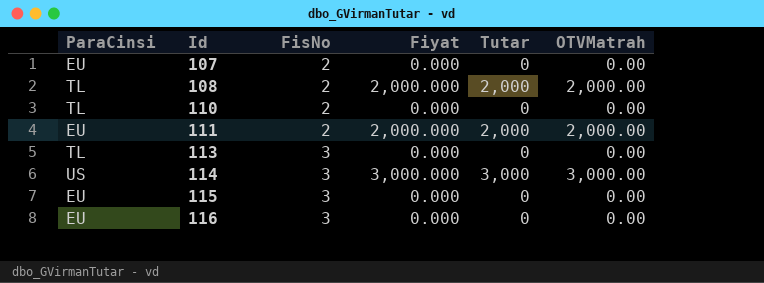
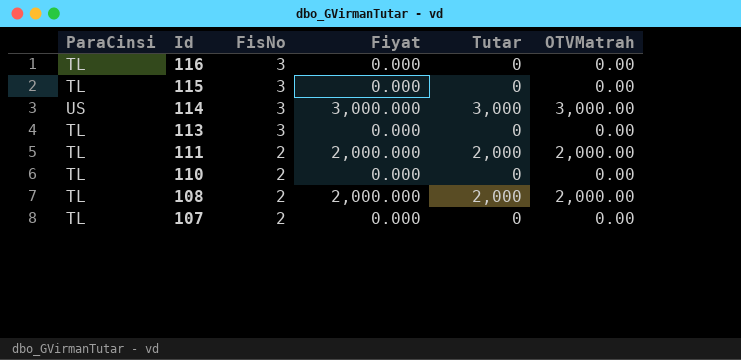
row order: Id ascending -> Id descending
116 | ParaCinsi: EU -> TL
115 | ParaCinsi: EU -> TL
111 | ParaCinsi: EU -> TL
107 | ParaCinsi: EU -> TL

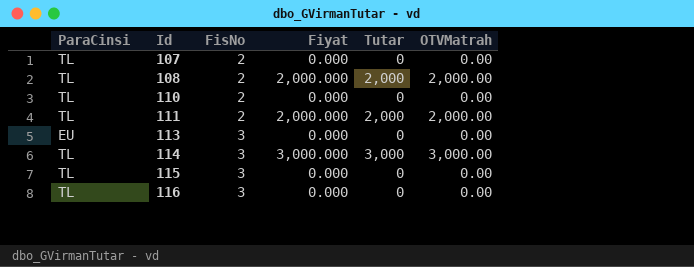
row order: Id descending -> Id ascending
113 | ParaCinsi: TL -> EU
114 | ParaCinsi: US -> TL

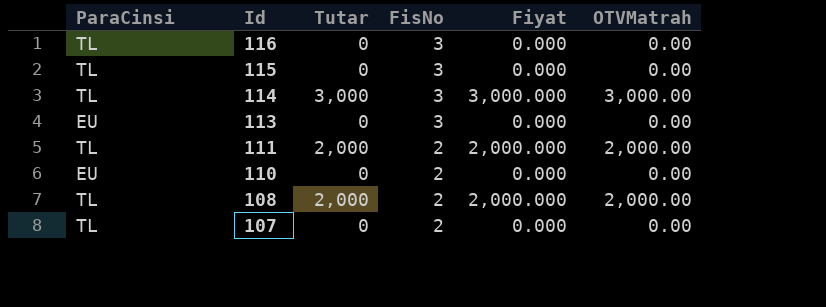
row order: Id ascending -> Id descending
column Tutar | position: 5 -> 3
110 | ParaCinsi: TL -> EU

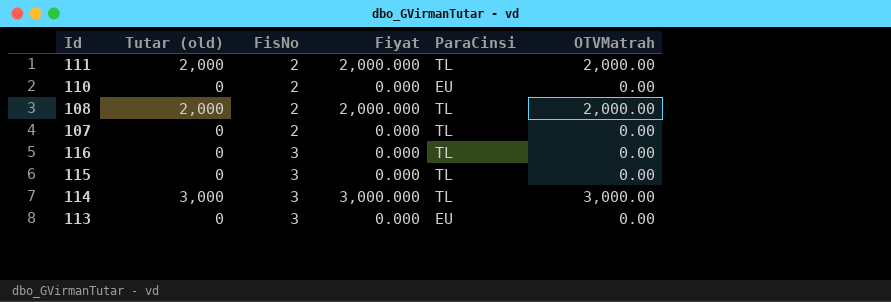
row order: Id descending -> FisNo ascending
column name: Tutar -> Tutar (old)
column ParaCinsi | position: 1 -> 5

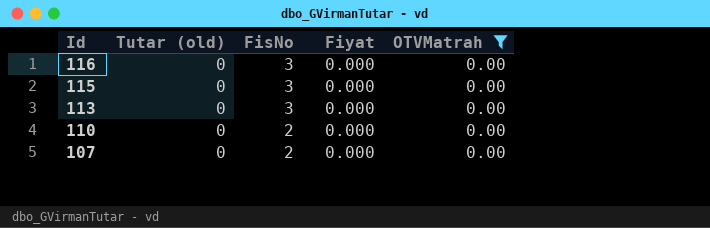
filter: none -> OTVMatrah = 0.00
row order: FisNo ascending -> Id descending
column ParaCinsi | position: 5 -> none

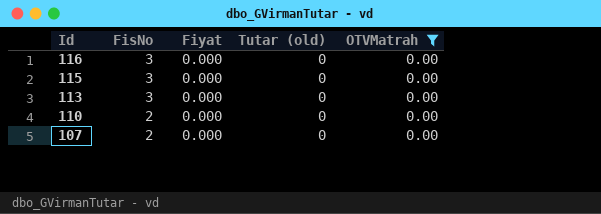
column Tutar (old) | position: 2 -> 4

